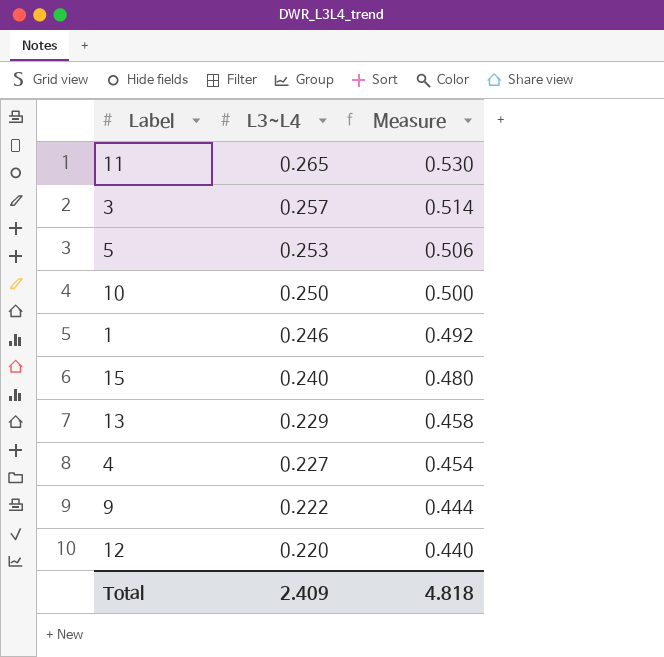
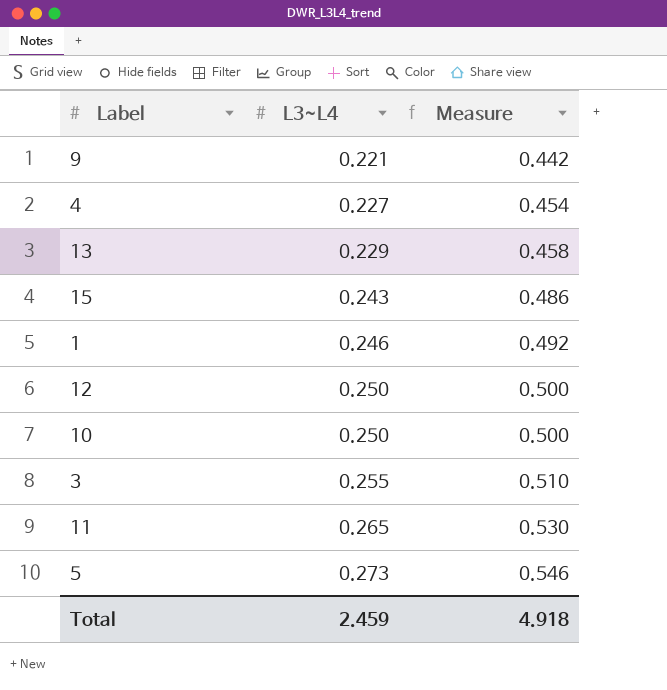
row order: L3~L4 descending -> L3~L4 ascending
9 | L3~L4: 0.222 -> 0.221
9 | Measure: 0.444 -> 0.442
15 | L3~L4: 0.240 -> 0.243
15 | Measure: 0.480 -> 0.486
12 | L3~L4: 0.220 -> 0.250
12 | Measure: 0.440 -> 0.500
3 | L3~L4: 0.257 -> 0.255
3 | Measure: 0.514 -> 0.510
5 | L3~L4: 0.253 -> 0.273
5 | Measure: 0.506 -> 0.546
Total | L3~L4: 2.409 -> 2.459
Total | Measure: 4.818 -> 4.918

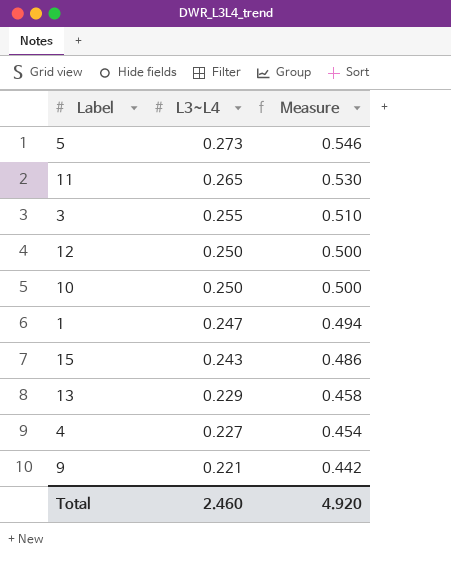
row order: L3~L4 ascending -> L3~L4 descending
1 | L3~L4: 0.246 -> 0.247
1 | Measure: 0.492 -> 0.494
Total | L3~L4: 2.459 -> 2.460
Total | Measure: 4.918 -> 4.920

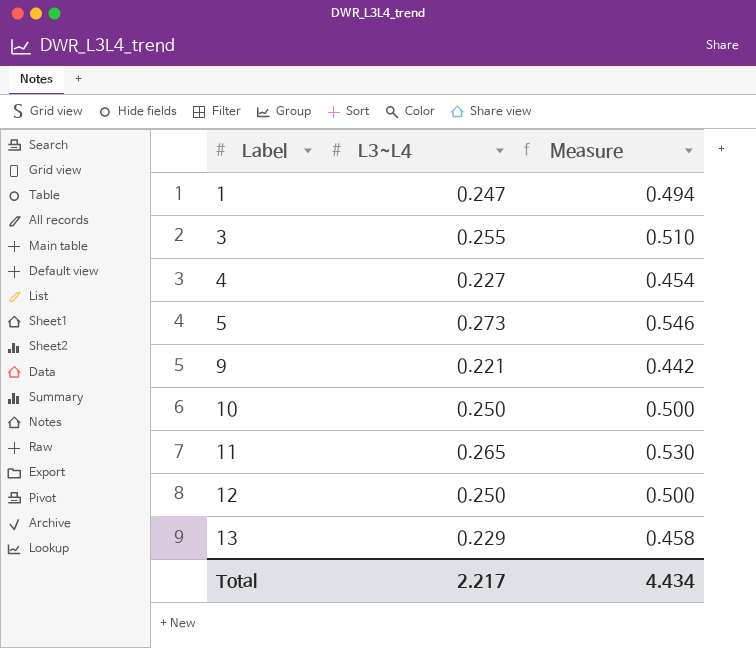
row order: L3~L4 descending -> Label ascending
row 15: 0.243 | 0.486 -> none
Total | L3~L4: 2.460 -> 2.217
Total | Measure: 4.920 -> 4.434

